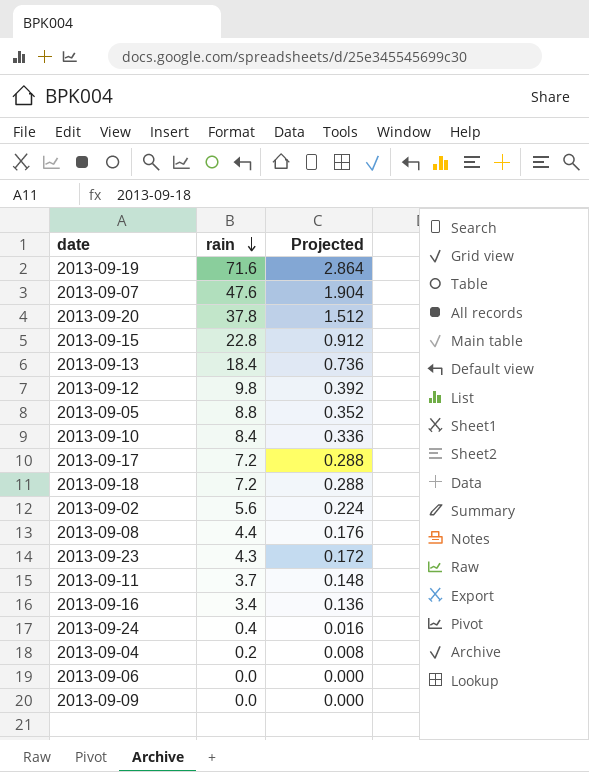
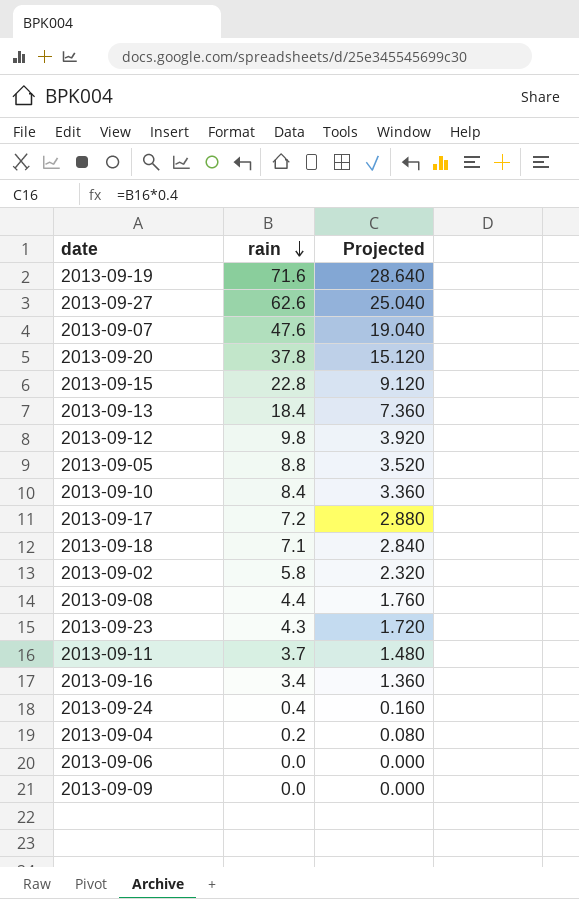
column Projected | formula: [rain] * 0.04 -> [rain] * 0.4
row 2013-09-27: none -> 62.6 | 25.040
2013-09-18 | rain: 7.2 -> 7.1
2013-09-02 | rain: 5.6 -> 5.8

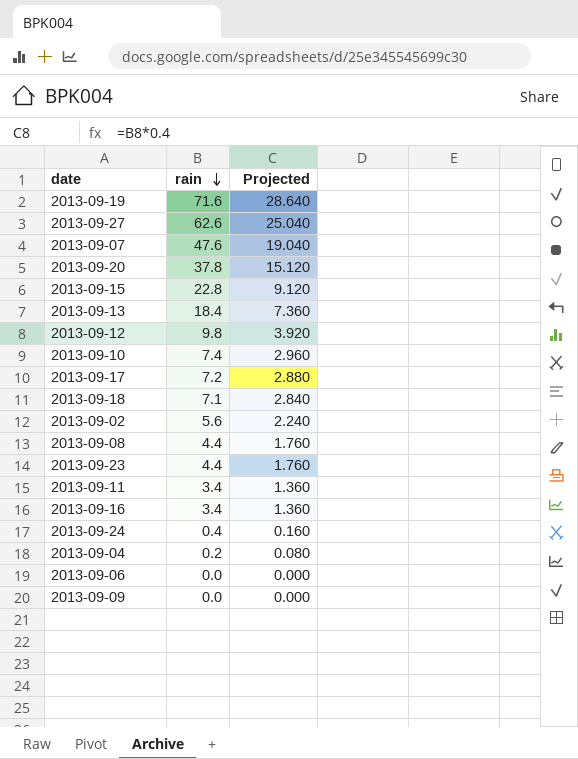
row 2013-09-05: 8.8 | 3.520 -> none
2013-09-10 | rain: 8.4 -> 7.4
2013-09-10 | Projected: 3.360 -> 2.960
2013-09-02 | rain: 5.8 -> 5.6
2013-09-02 | Projected: 2.320 -> 2.240
2013-09-23 | rain: 4.3 -> 4.4
2013-09-23 | Projected: 1.720 -> 1.760
2013-09-11 | rain: 3.7 -> 3.4
2013-09-11 | Projected: 1.480 -> 1.360

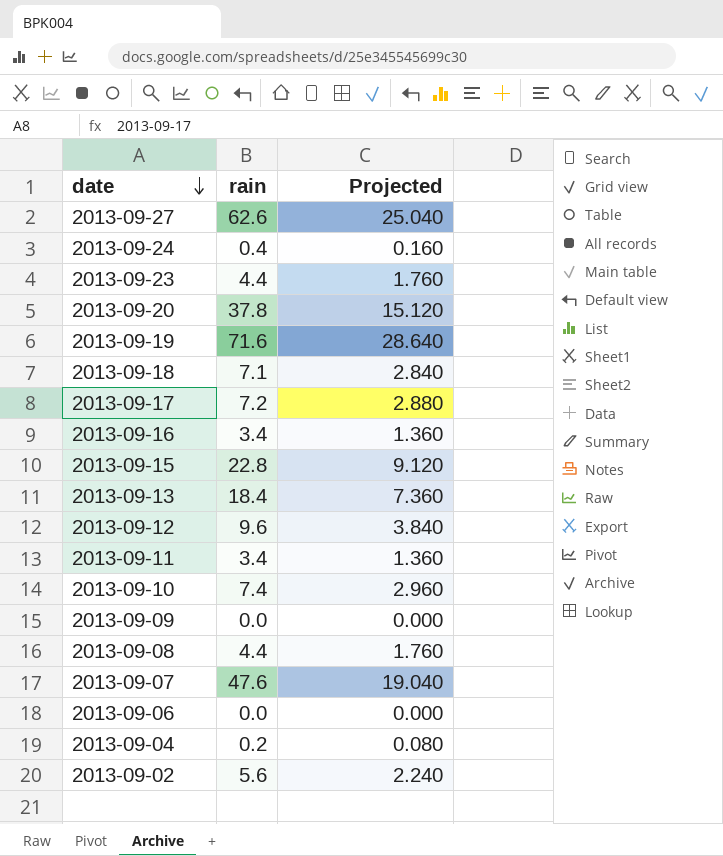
row order: rain descending -> date descending
2013-09-12 | rain: 9.8 -> 9.6
2013-09-12 | Projected: 3.920 -> 3.840

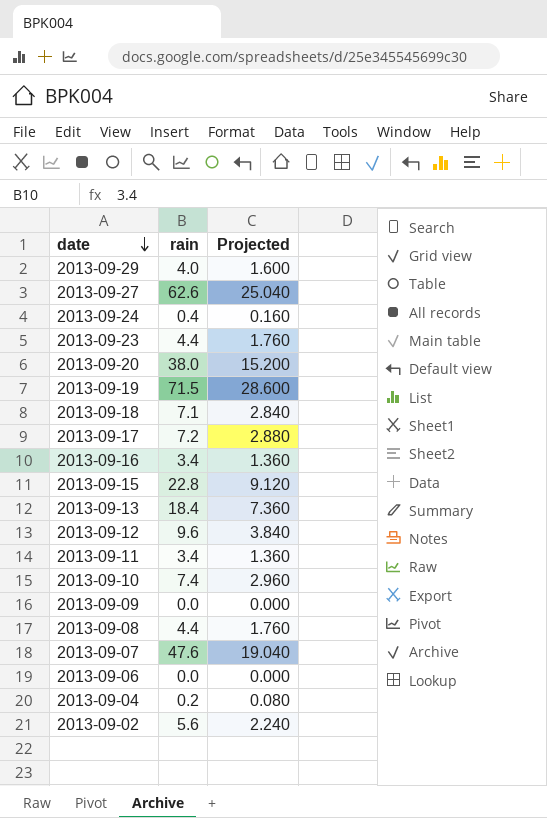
row 2013-09-29: none -> 4.0 | 1.600
2013-09-20 | rain: 37.8 -> 38.0
2013-09-20 | Projected: 15.120 -> 15.200
2013-09-19 | rain: 71.6 -> 71.5
2013-09-19 | Projected: 28.640 -> 28.600

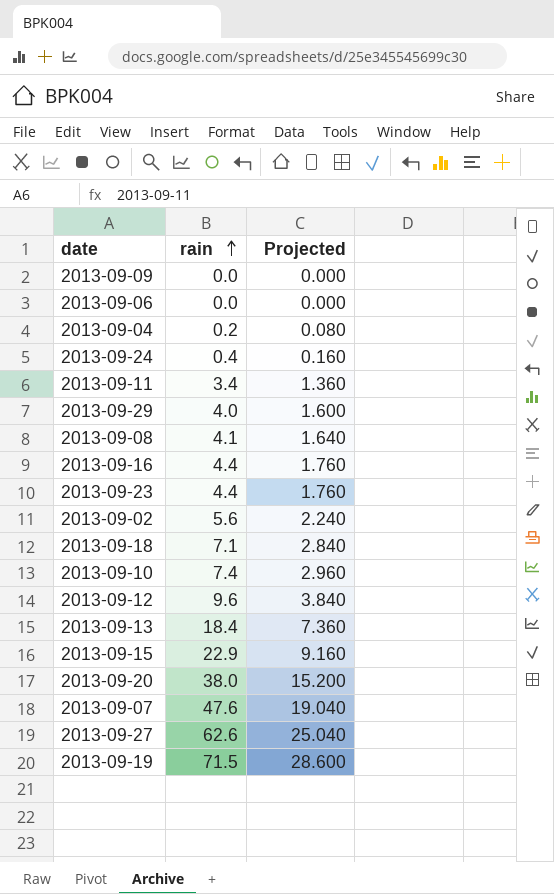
row order: date descending -> rain ascending
row 2013-09-17: 7.2 | 2.880 -> none
2013-09-08 | rain: 4.4 -> 4.1
2013-09-08 | Projected: 1.760 -> 1.640
2013-09-16 | rain: 3.4 -> 4.4
2013-09-16 | Projected: 1.360 -> 1.760
2013-09-15 | rain: 22.8 -> 22.9
2013-09-15 | Projected: 9.120 -> 9.160

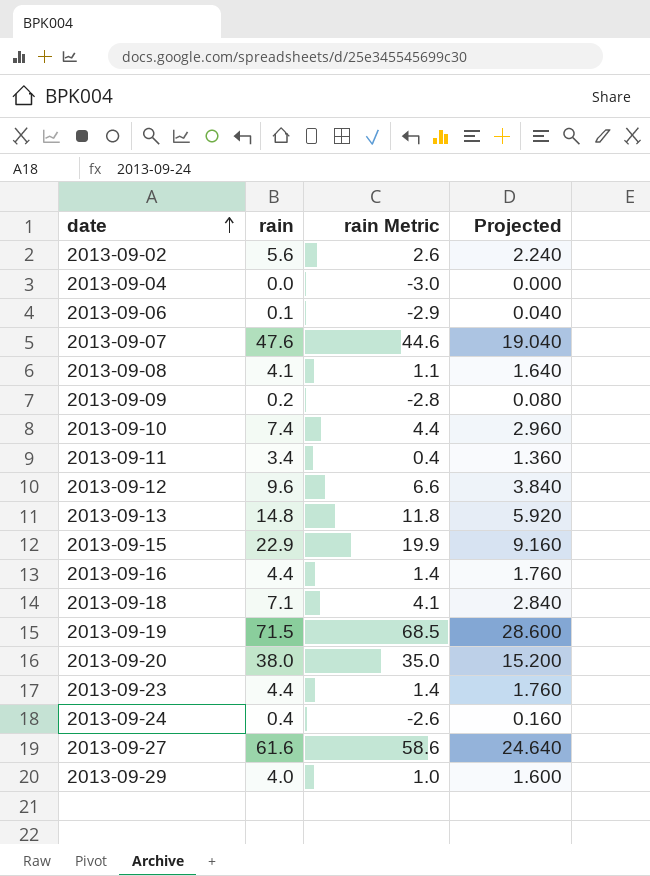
row order: rain ascending -> date ascending
column rain Metric | formula: none -> [rain] - 3
2013-09-04 | rain: 0.2 -> 0.0
2013-09-04 | Projected: 0.080 -> 0.000
2013-09-06 | rain: 0.0 -> 0.1
2013-09-06 | Projected: 0.000 -> 0.040
2013-09-09 | rain: 0.0 -> 0.2
2013-09-09 | Projected: 0.000 -> 0.080
2013-09-13 | rain: 18.4 -> 14.8
2013-09-13 | Projected: 7.360 -> 5.920
2013-09-27 | rain: 62.6 -> 61.6
2013-09-27 | Projected: 25.040 -> 24.640

